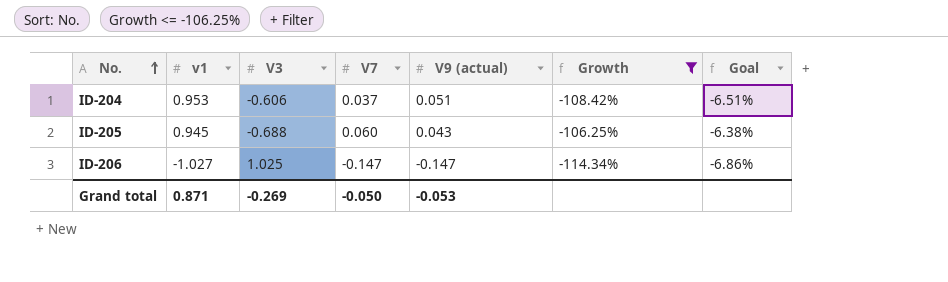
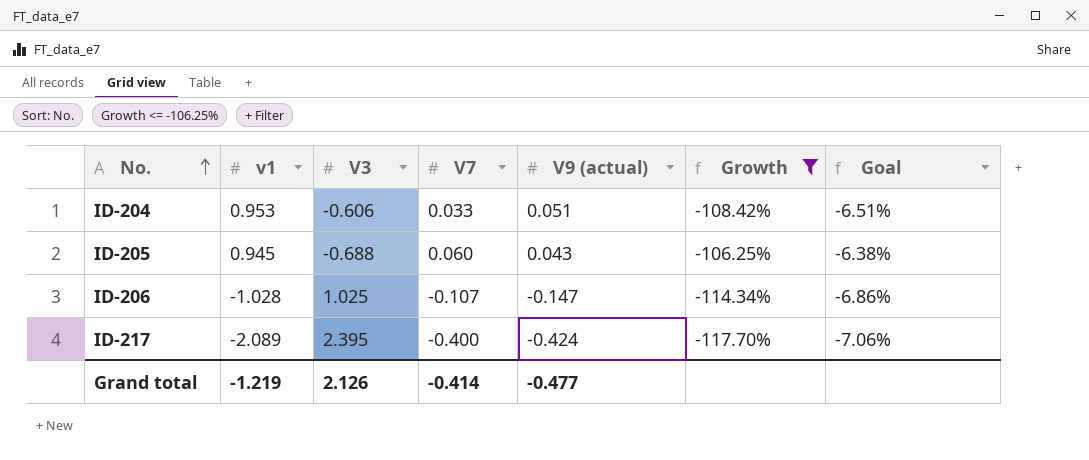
ID-204 | V7: 0.037 -> 0.033
ID-206 | v1: -1.027 -> -1.028
ID-206 | V7: -0.147 -> -0.107
row ID-217: none -> -2.089 | 2.395 | -0.400 | -0.424 | -117.70% | -7.06%
Grand total | v1: 0.871 -> -1.219
Grand total | V3: -0.269 -> 2.126
Grand total | V7: -0.050 -> -0.414
Grand total | V9 (actual): -0.053 -> -0.477

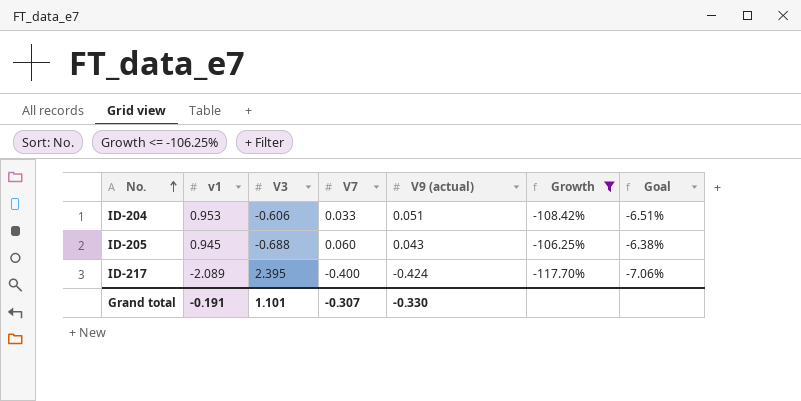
row ID-206: -1.028 | 1.025 | -0.107 | -0.147 | -114.34% | -6.86% -> none
Grand total | v1: -1.219 -> -0.191
Grand total | V3: 2.126 -> 1.101
Grand total | V7: -0.414 -> -0.307
Grand total | V9 (actual): -0.477 -> -0.330

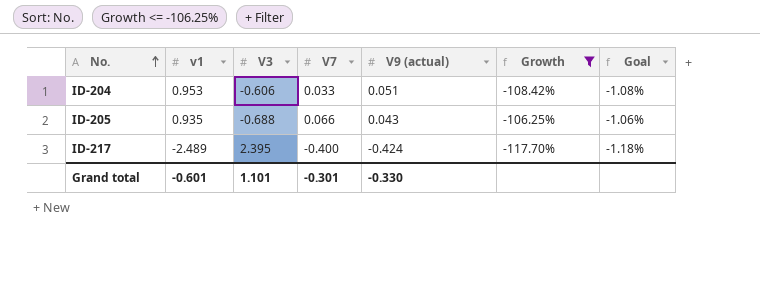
column Goal | formula: [Growth] * 0.06 -> [Growth] * 0.01
ID-205 | v1: 0.945 -> 0.935
ID-205 | V7: 0.060 -> 0.066
ID-217 | v1: -2.089 -> -2.489
Grand total | v1: -0.191 -> -0.601
Grand total | V7: -0.307 -> -0.301

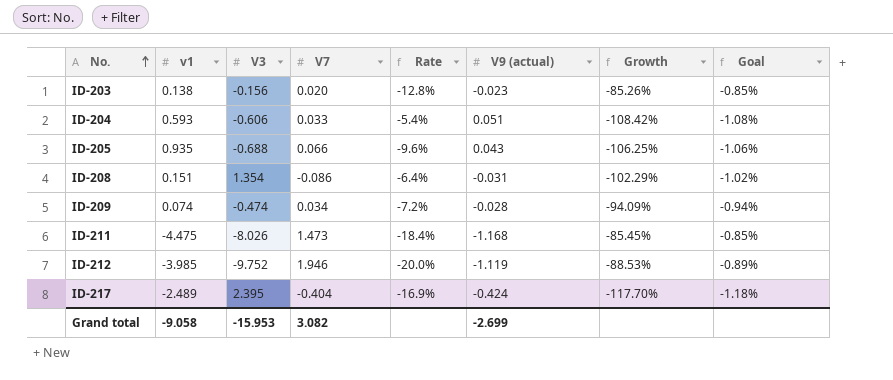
filter: Growth <= -106.25% -> none
column Rate | formula: none -> [V7] / [V3]
ID-204 | v1: 0.953 -> 0.593
ID-217 | V7: -0.400 -> -0.404
Grand total | v1: -0.601 -> -9.058
Grand total | V3: 1.101 -> -15.953
Grand total | V7: -0.301 -> 3.082
Grand total | V9 (actual): -0.330 -> -2.699

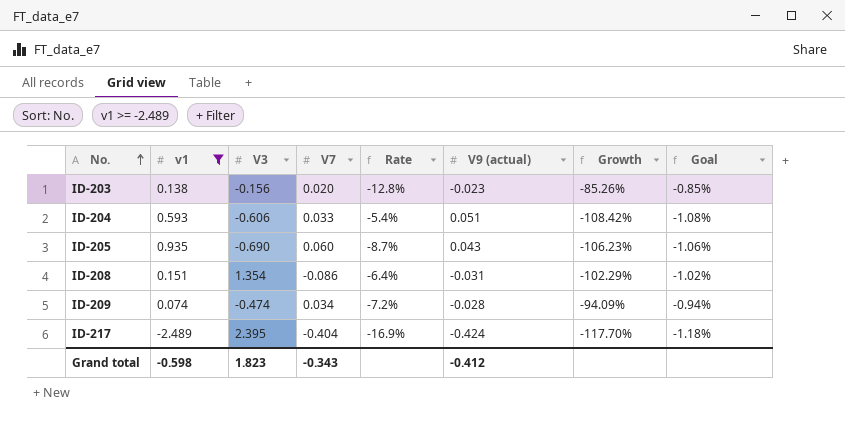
filter: none -> v1 >= -2.489
ID-205 | V3: -0.688 -> -0.690
ID-205 | V7: 0.066 -> 0.060
ID-205 | Rate: -9.6% -> -8.7%
ID-205 | Growth: -106.25% -> -106.23%
Grand total | v1: -9.058 -> -0.598
Grand total | V3: -15.953 -> 1.823
Grand total | V7: 3.082 -> -0.343
Grand total | V9 (actual): -2.699 -> -0.412

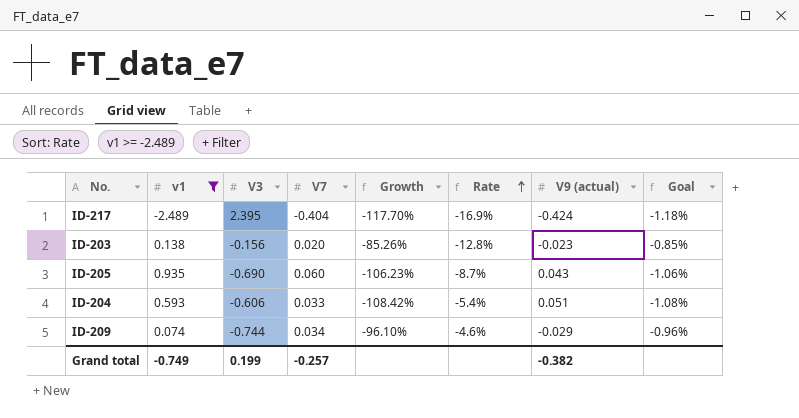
row order: No. ascending -> Rate ascending
column Growth | position: 7 -> 5
row ID-208: 0.151 | 1.354 | -0.086 | -6.4% | -0.031 | -102.29% | -1.02% -> none
ID-209 | V3: -0.474 -> -0.744
ID-209 | Growth: -94.09% -> -96.10%
ID-209 | Rate: -7.2% -> -4.6%
ID-209 | V9 (actual): -0.028 -> -0.029
ID-209 | Goal: -0.94% -> -0.96%
Grand total | v1: -0.598 -> -0.749
Grand total | V3: 1.823 -> 0.199
Grand total | V7: -0.343 -> -0.257
Grand total | V9 (actual): -0.412 -> -0.382

